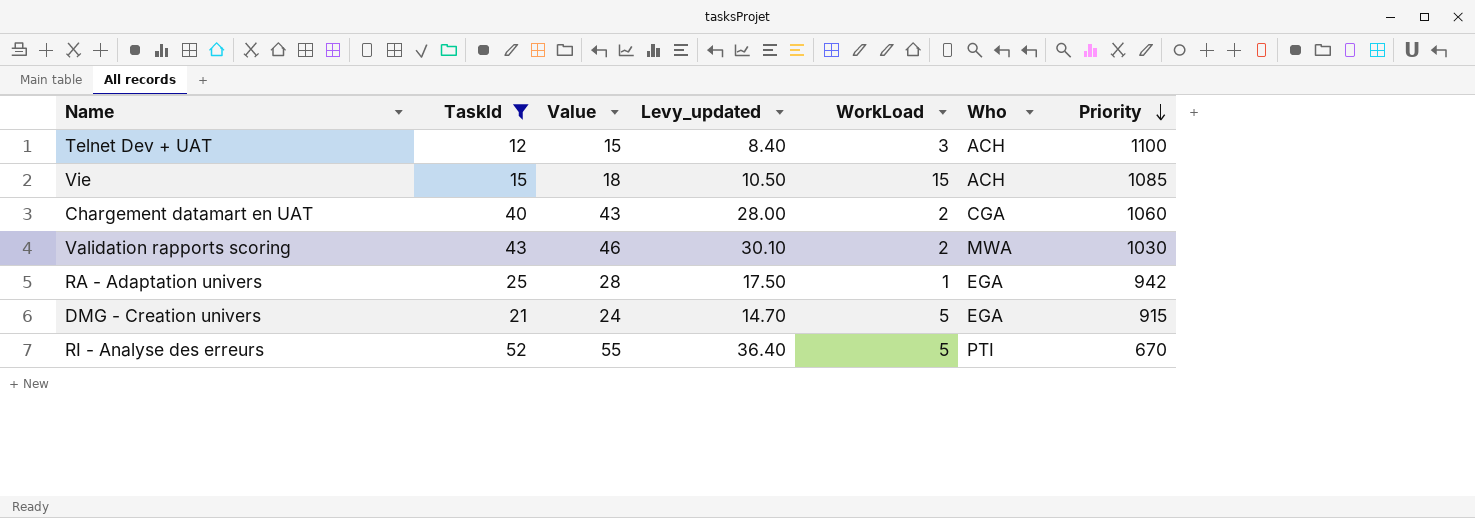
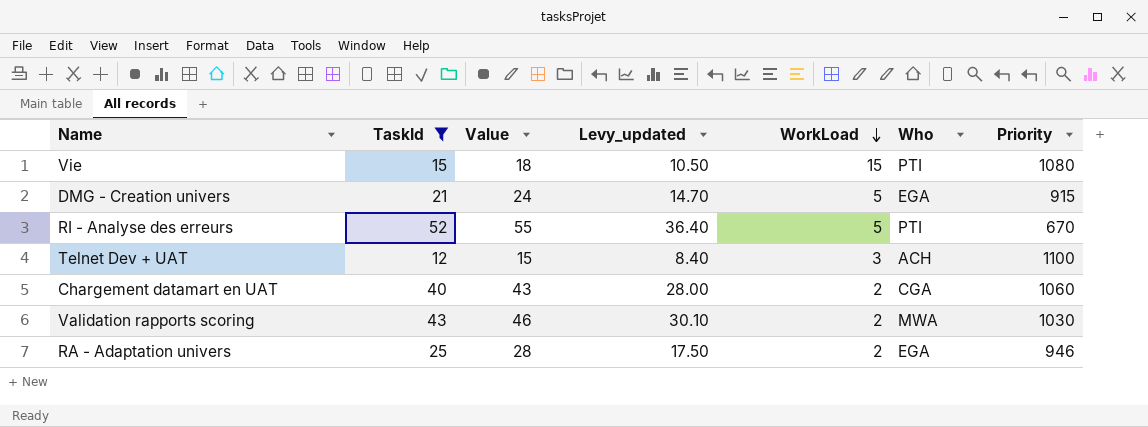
row order: Priority descending -> WorkLoad descending
Vie | Who: ACH -> PTI
Vie | Priority: 1085 -> 1080
RA - Adaptation univers | WorkLoad: 1 -> 2
RA - Adaptation univers | Priority: 942 -> 946

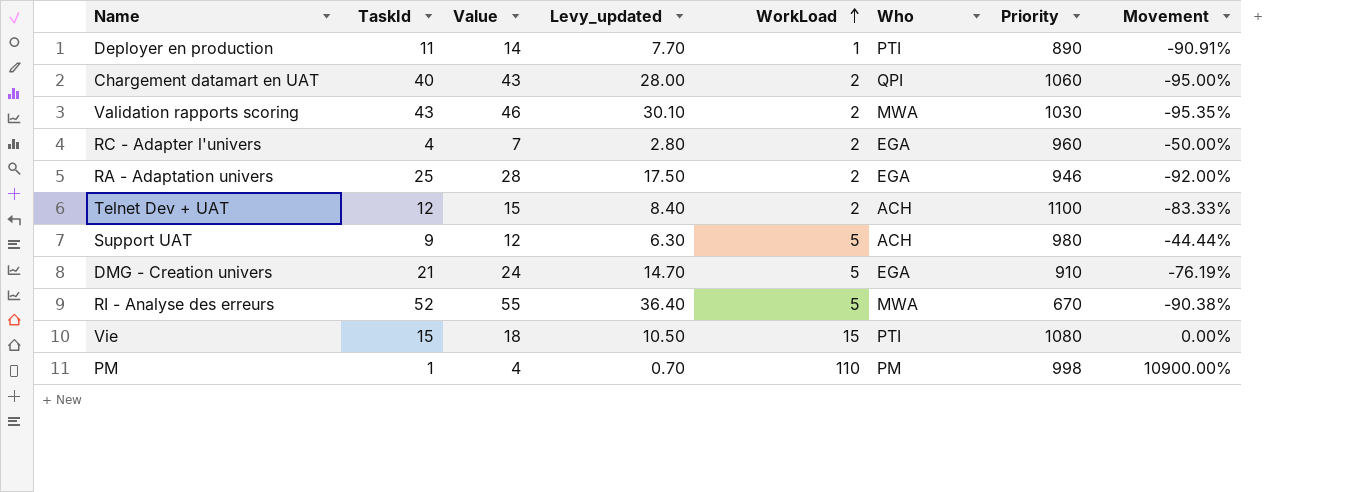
filter: TaskId >= 12 -> none
row order: WorkLoad descending -> WorkLoad ascending
column Movement | formula: none -> ([WorkLoad] - [TaskId]) / [TaskId]
Chargement datamart en UAT | Who: CGA -> QPI
Telnet Dev + UAT | WorkLoad: 3 -> 2
DMG - Creation univers | Priority: 915 -> 910
RI - Analyse des erreurs | Who: PTI -> MWA

